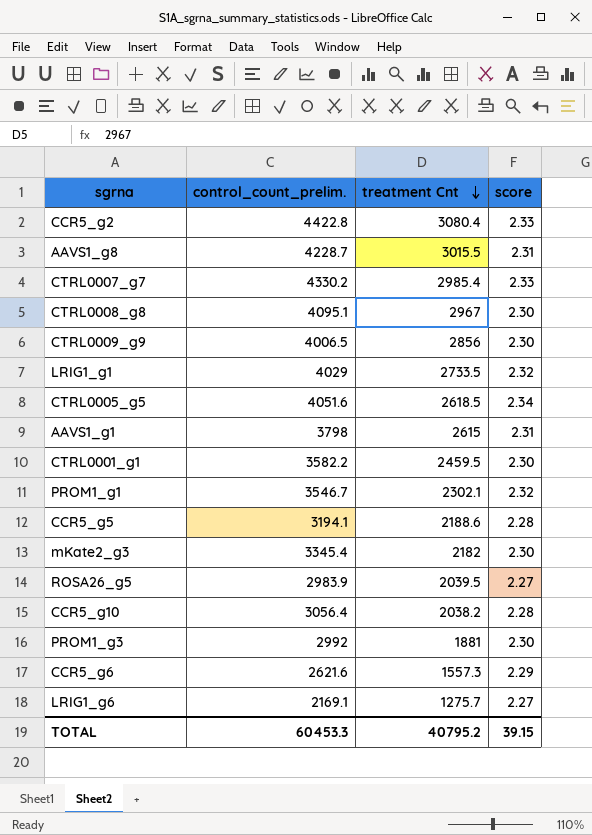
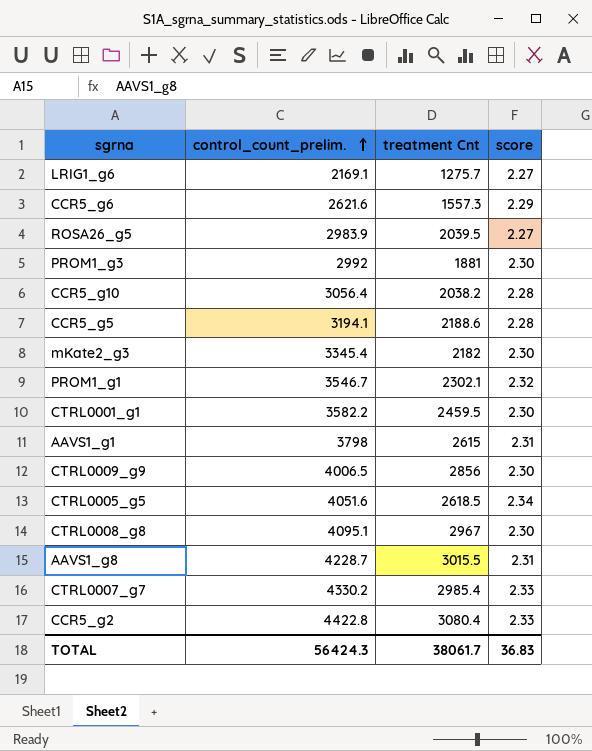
row order: treatment Cnt descending -> control_count_prelim. ascending
row LRIG1_g1: 4029 | 2733.5 | 2.32 -> none
TOTAL | control_count_prelim.: 60453.3 -> 56424.3
TOTAL | treatment Cnt: 40795.2 -> 38061.7
TOTAL | score: 39.15 -> 36.83

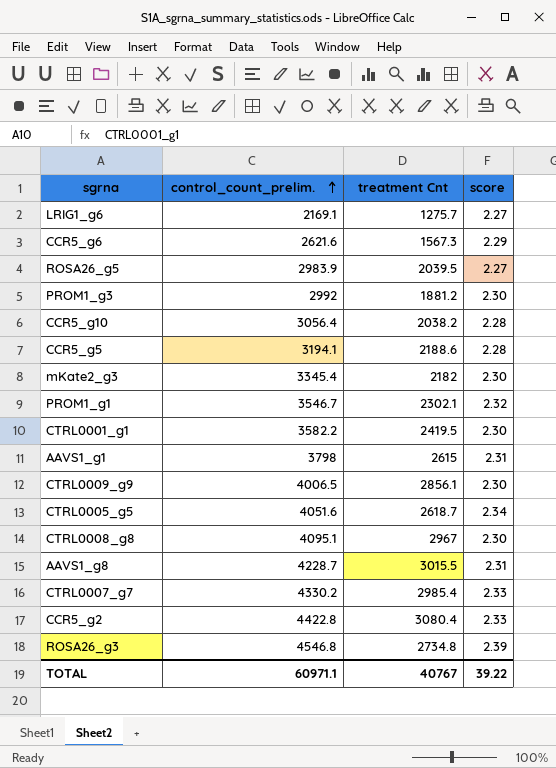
CCR5_g6 | treatment Cnt: 1557.3 -> 1567.3
PROM1_g3 | treatment Cnt: 1881 -> 1881.2
CTRL0001_g1 | treatment Cnt: 2459.5 -> 2419.5
CTRL0009_g9 | treatment Cnt: 2856 -> 2856.1
CTRL0005_g5 | treatment Cnt: 2618.5 -> 2618.7
row ROSA26_g3: none -> 4546.8 | 2734.8 | 2.39
TOTAL | control_count_prelim.: 56424.3 -> 60971.1
TOTAL | treatment Cnt: 38061.7 -> 40767
TOTAL | score: 36.83 -> 39.22

